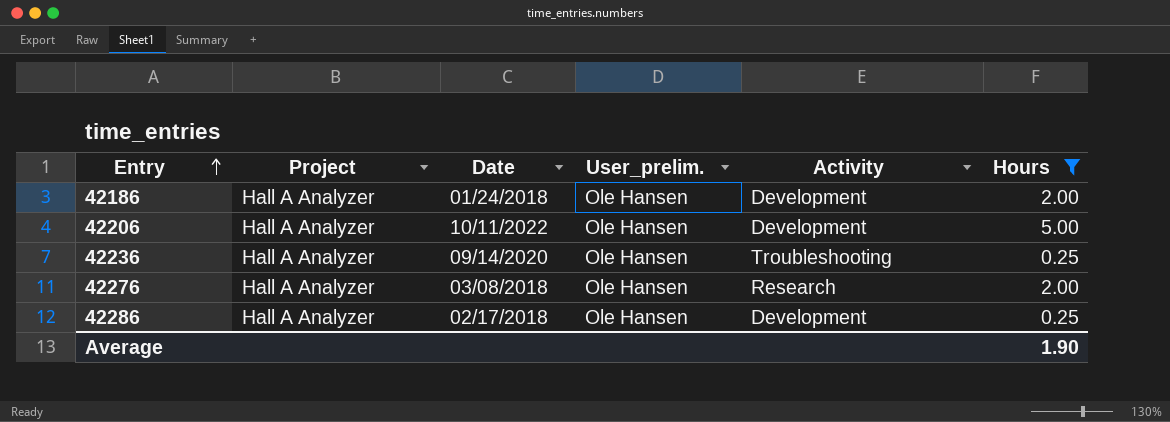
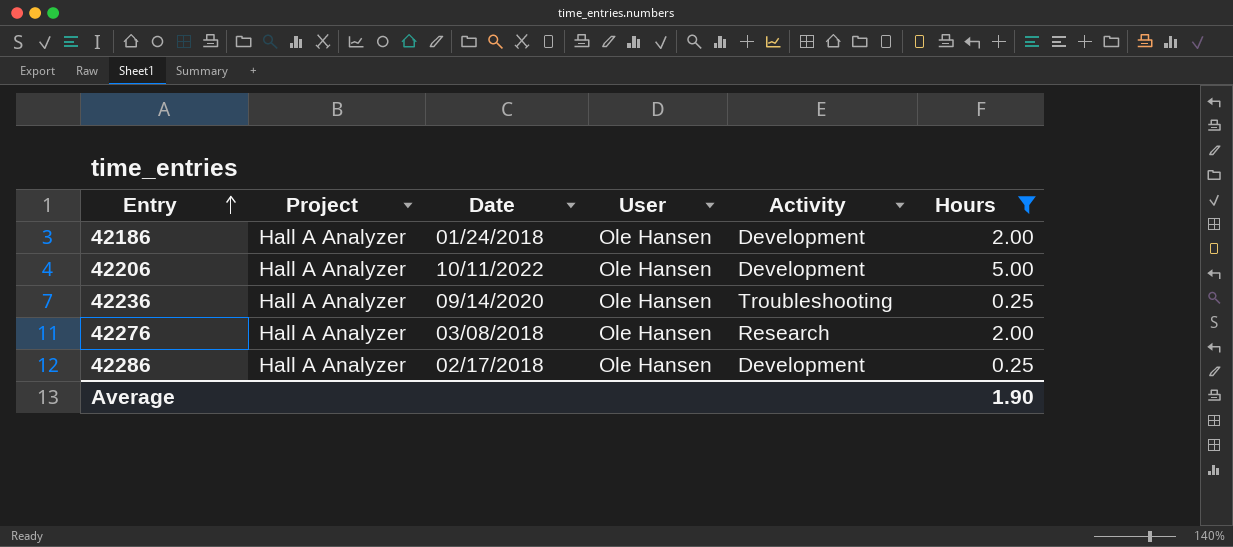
column name: User_prelim. -> User

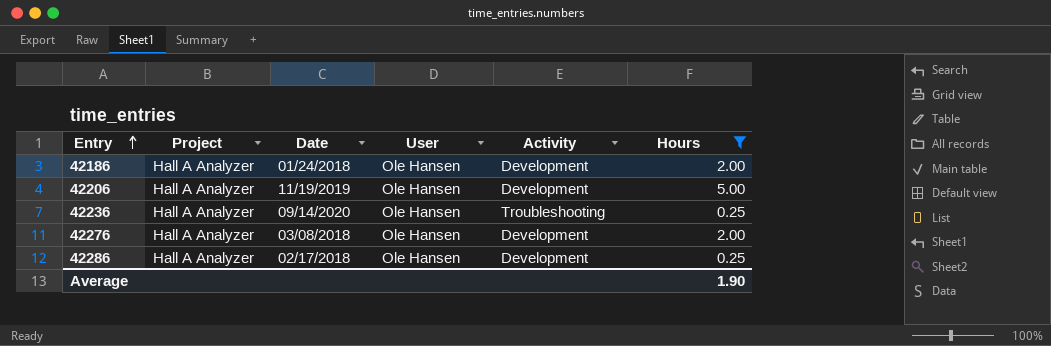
42206 | Date: 10/11/2022 -> 11/19/2019
42276 | Activity: Research -> Development

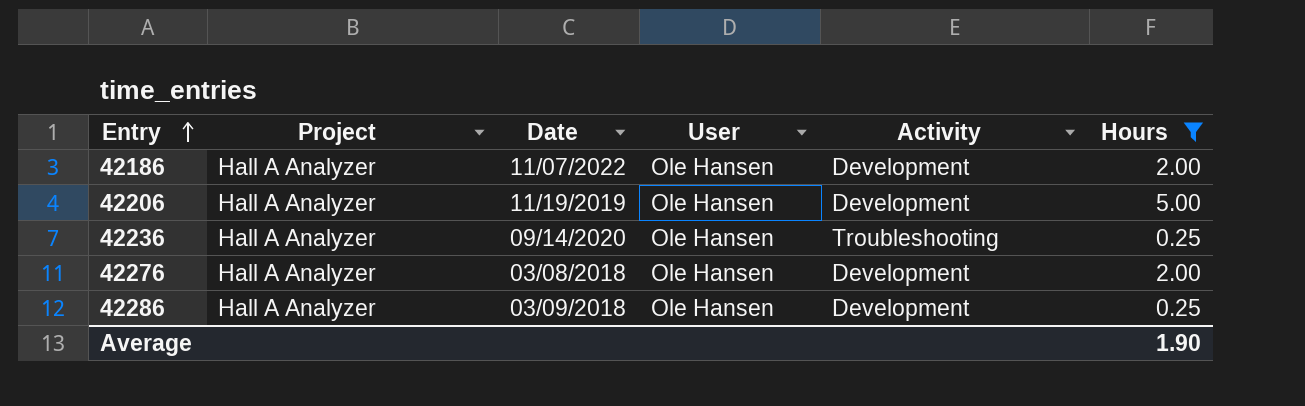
42186 | Date: 01/24/2018 -> 11/07/2022
42286 | Date: 02/17/2018 -> 03/09/2018

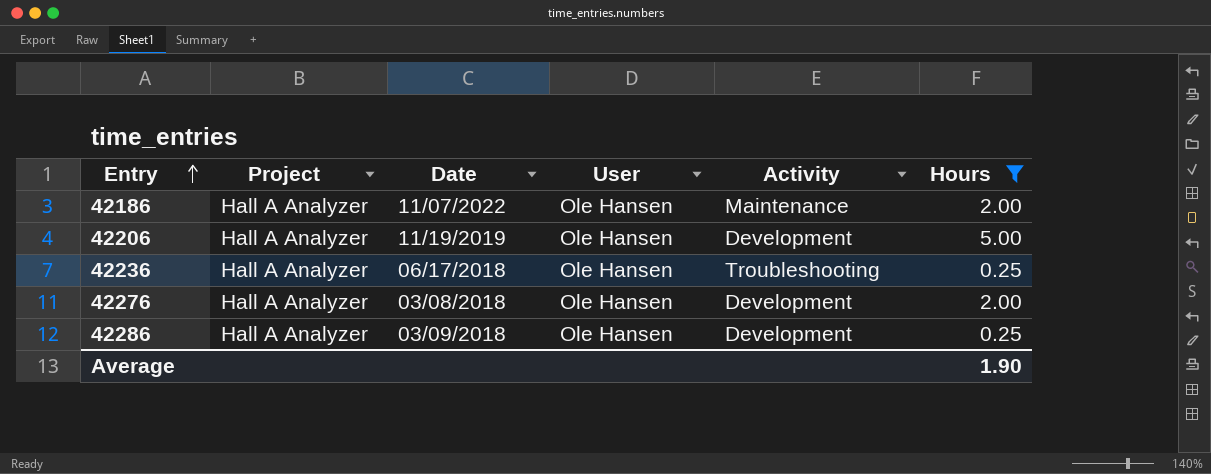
42186 | Activity: Development -> Maintenance
42236 | Date: 09/14/2020 -> 06/17/2018

